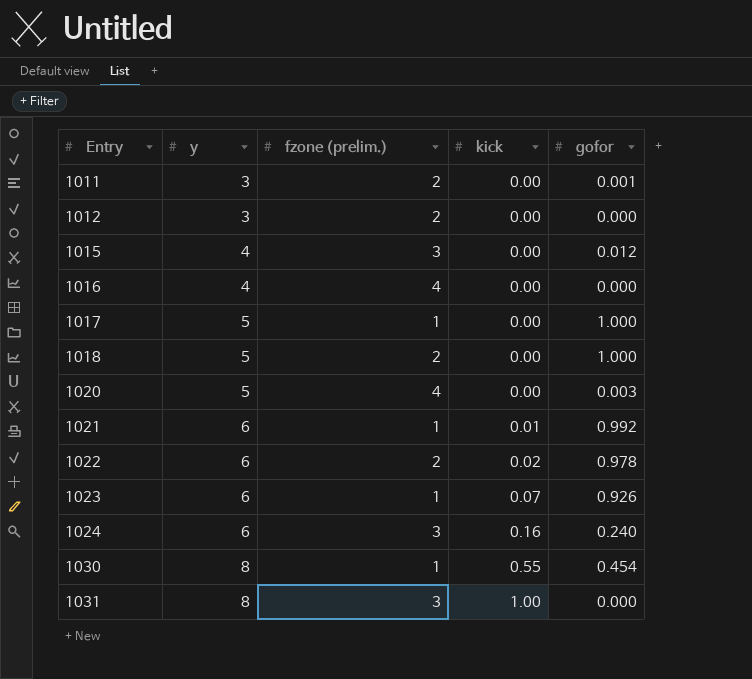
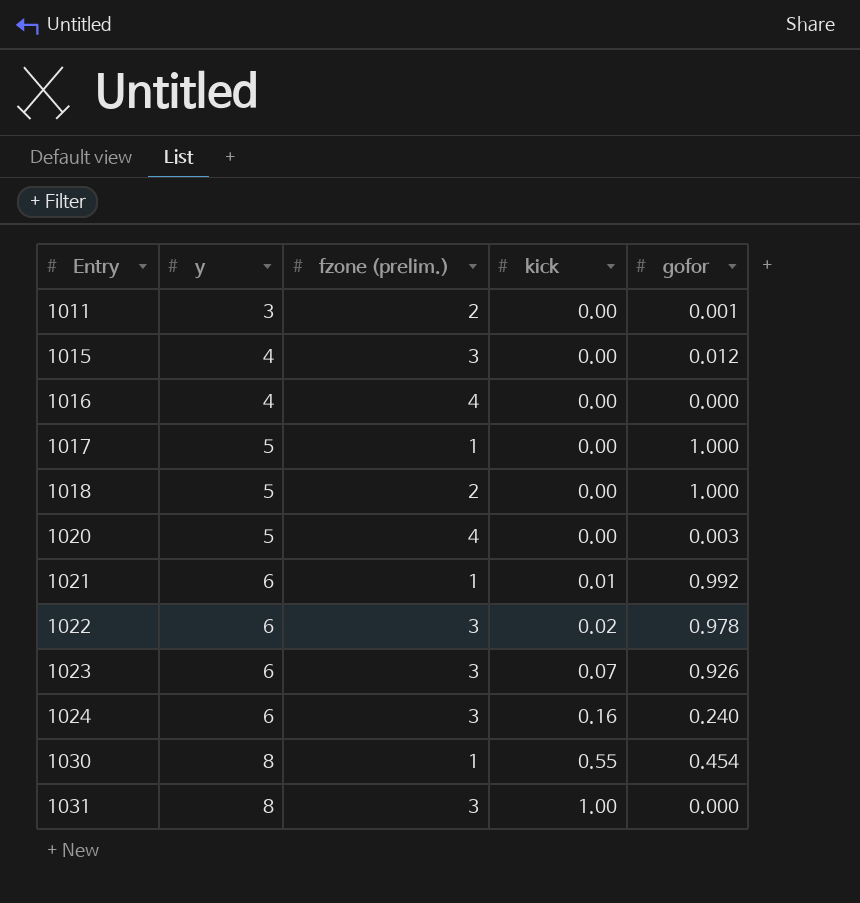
row 1012: 3 | 2 | 0.00 | 0.000 -> none
1022 | fzone (prelim.): 2 -> 3
1023 | fzone (prelim.): 1 -> 3

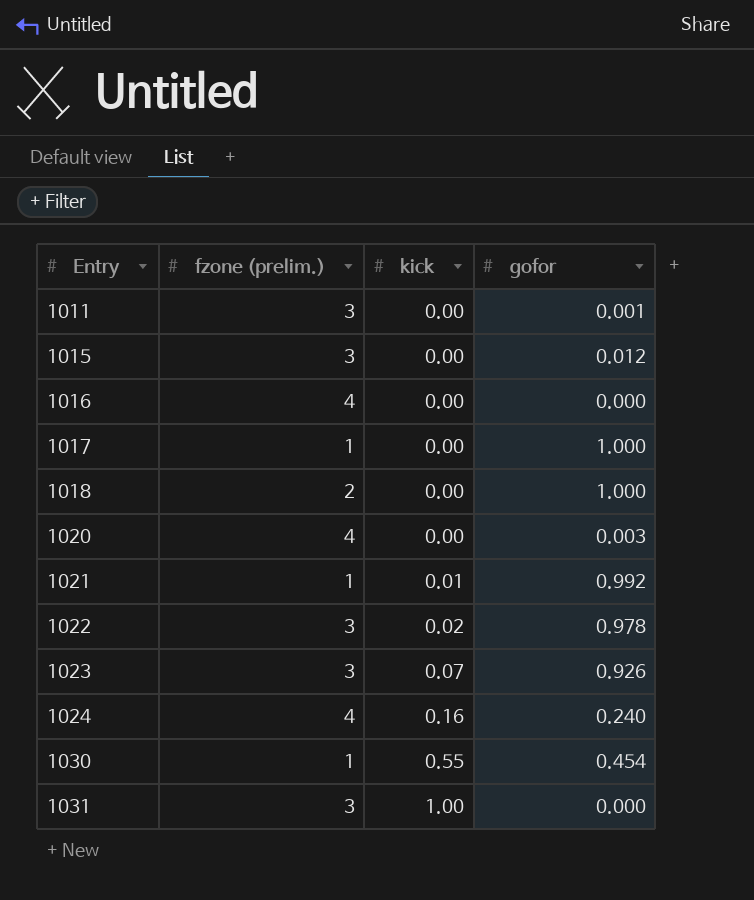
column y | position: 2 -> none
1011 | fzone (prelim.): 2 -> 3
1024 | fzone (prelim.): 3 -> 4

